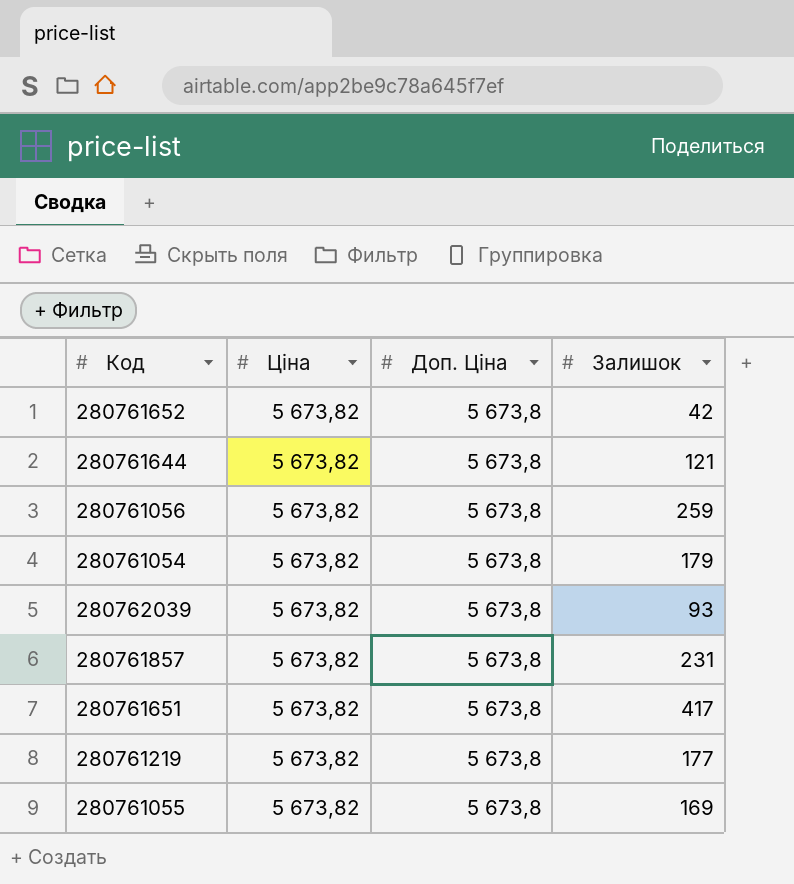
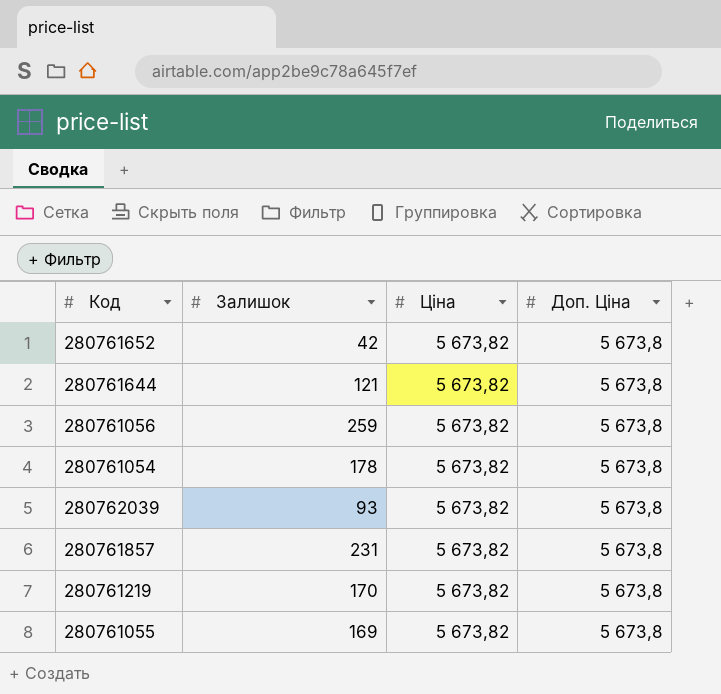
column Залишок | position: 4 -> 2
row 280761651: 5 673,82 | 5 673,8 | 417 -> none
280761054 | Залишок: 179 -> 178
280761219 | Залишок: 177 -> 170

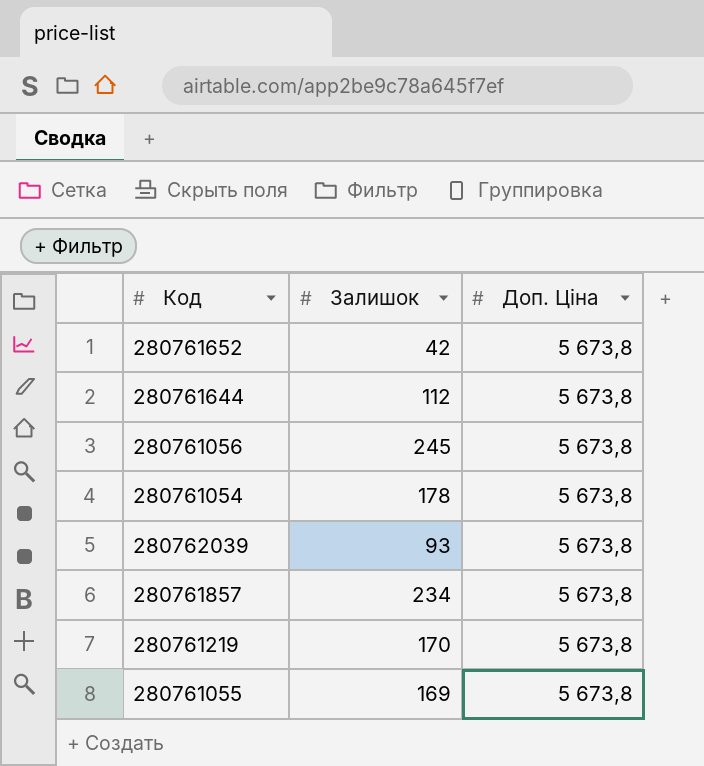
column Ціна | position: 3 -> none
280761644 | Залишок: 121 -> 112
280761056 | Залишок: 259 -> 245
280761857 | Залишок: 231 -> 234

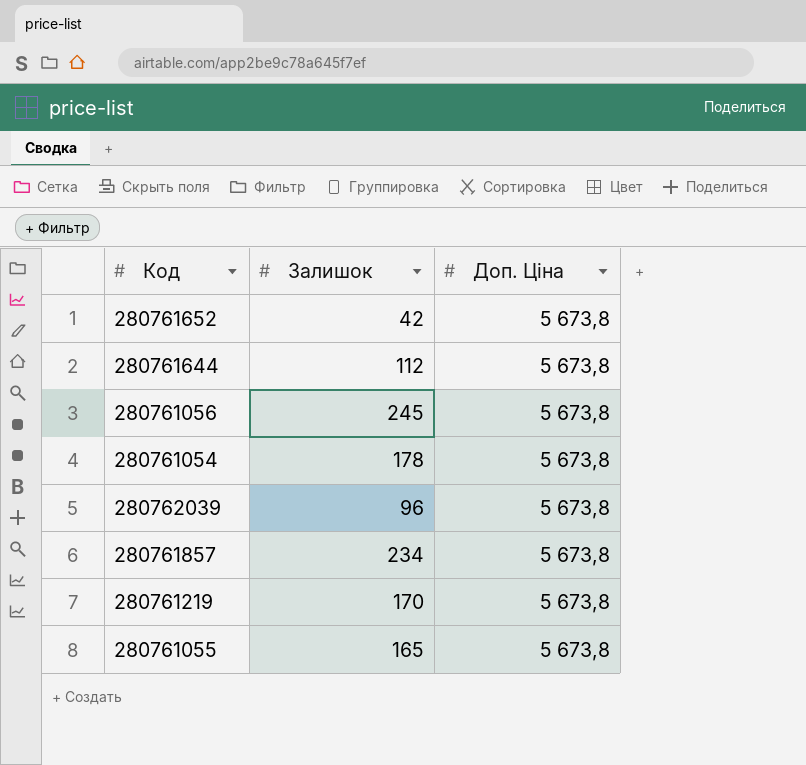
280762039 | Залишок: 93 -> 96
280761055 | Залишок: 169 -> 165

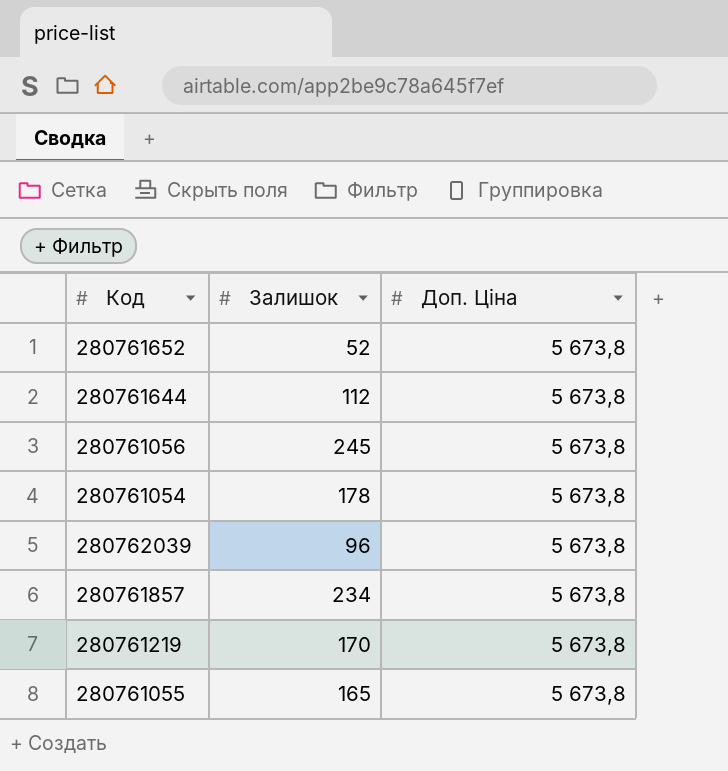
280761652 | Залишок: 42 -> 52

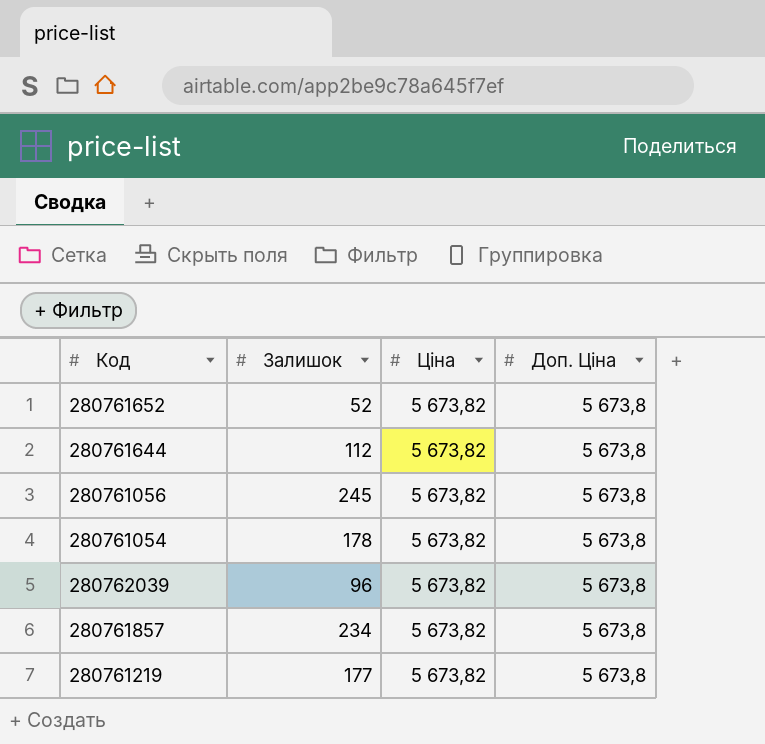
column Ціна | position: none -> 3
row 280761055: 165 | 5 673,8 -> none
280761219 | Залишок: 170 -> 177

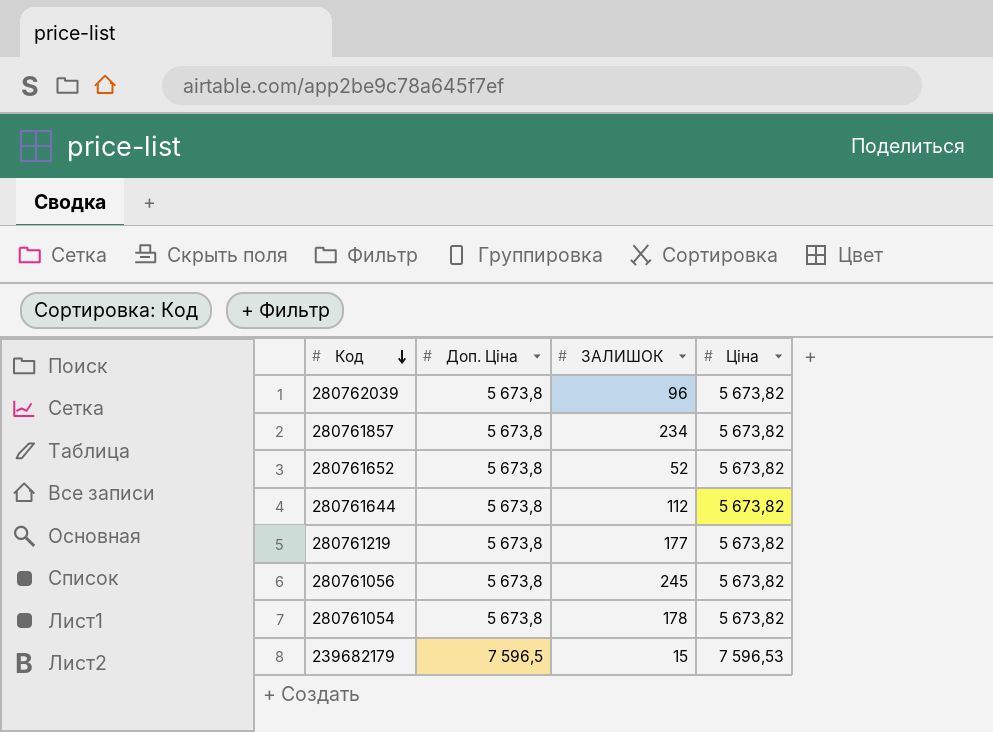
row order: none -> Код descending
column Доп. Ціна | position: 4 -> 2
column name: Залишок -> ЗАЛИШОК
row 239682179: none -> 7 596,5 | 15 | 7 596,53

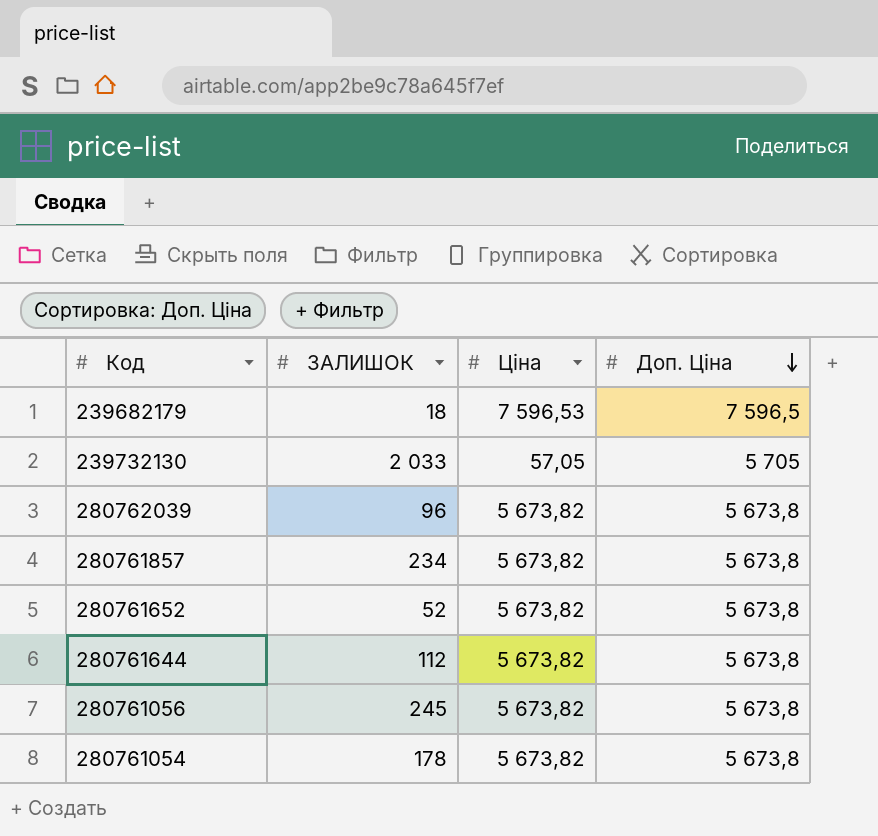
row order: Код descending -> Доп. Ціна descending
column Доп. Ціна | position: 2 -> 4
row 280761219: 5 673,8 | 177 | 5 673,82 -> none
239682179 | ЗАЛИШОК: 15 -> 18
row 239732130: none -> 2 033 | 57,05 | 5 705

